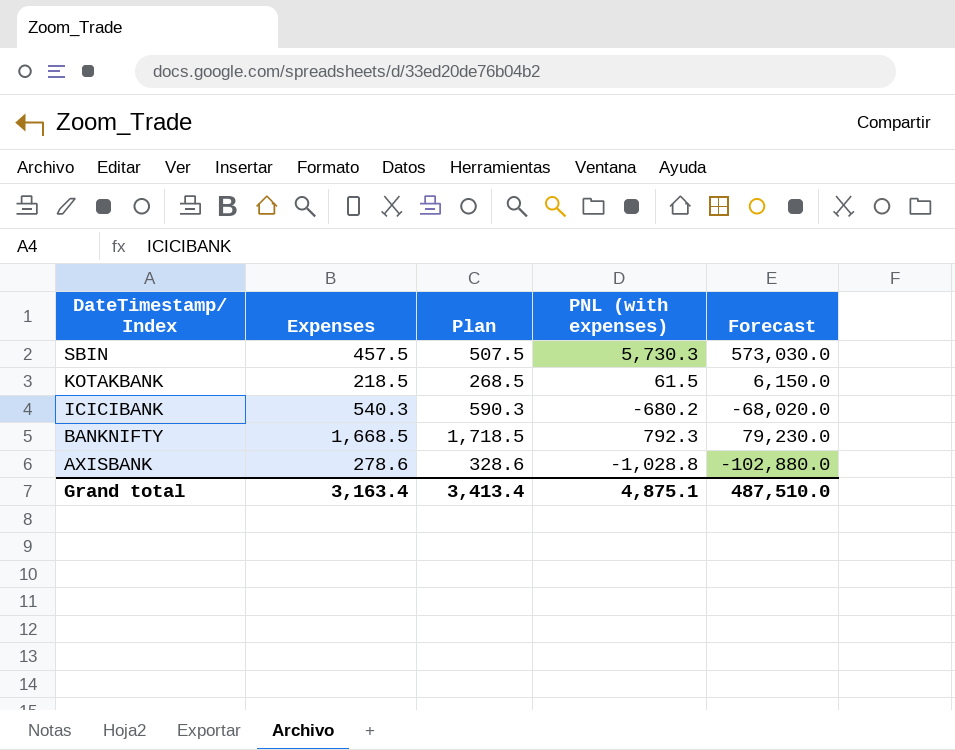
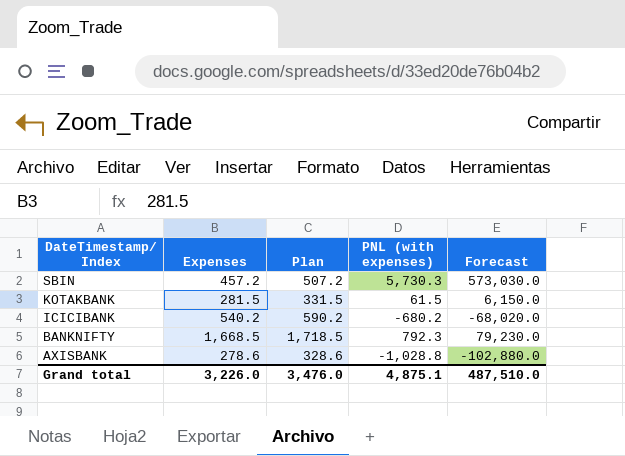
SBIN | Expenses: 457.5 -> 457.2
SBIN | Plan: 507.5 -> 507.2
KOTAKBANK | Expenses: 218.5 -> 281.5
KOTAKBANK | Plan: 268.5 -> 331.5
ICICIBANK | Expenses: 540.3 -> 540.2
ICICIBANK | Plan: 590.3 -> 590.2
Grand total | Expenses: 3,163.4 -> 3,226.0
Grand total | Plan: 3,413.4 -> 3,476.0

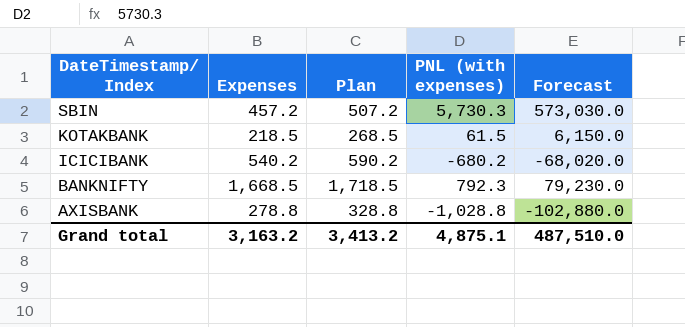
KOTAKBANK | Expenses: 281.5 -> 218.5
KOTAKBANK | Plan: 331.5 -> 268.5
AXISBANK | Expenses: 278.6 -> 278.8
AXISBANK | Plan: 328.6 -> 328.8
Grand total | Expenses: 3,226.0 -> 3,163.2
Grand total | Plan: 3,476.0 -> 3,413.2

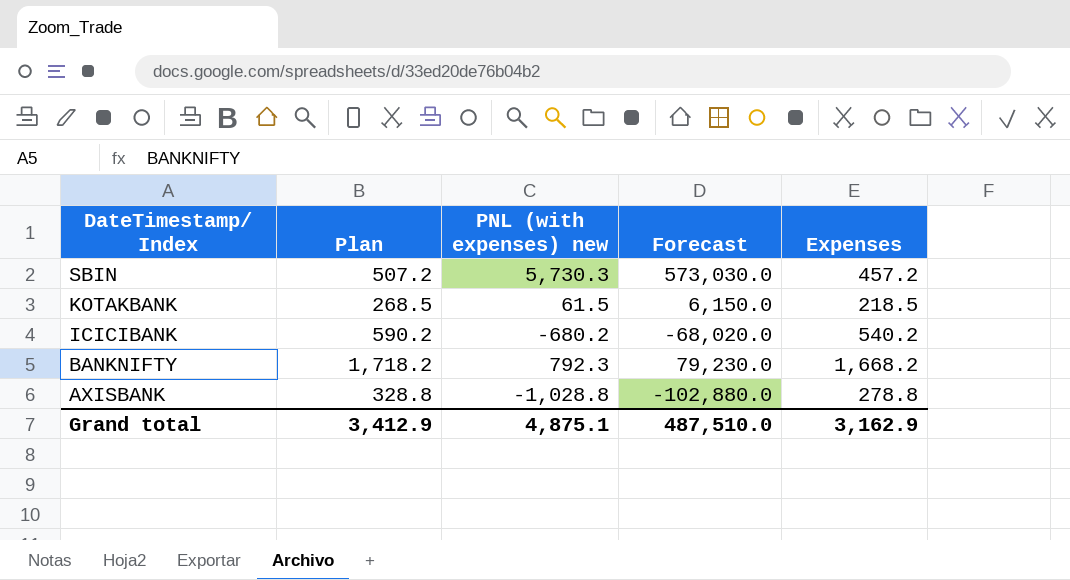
column name: PNL (with expenses) -> PNL (with expenses) new
column Expenses | position: 2 -> 5
BANKNIFTY | Plan: 1,718.5 -> 1,718.2
BANKNIFTY | Expenses: 1,668.5 -> 1,668.2
Grand total | Plan: 3,413.2 -> 3,412.9
Grand total | Expenses: 3,163.2 -> 3,162.9

